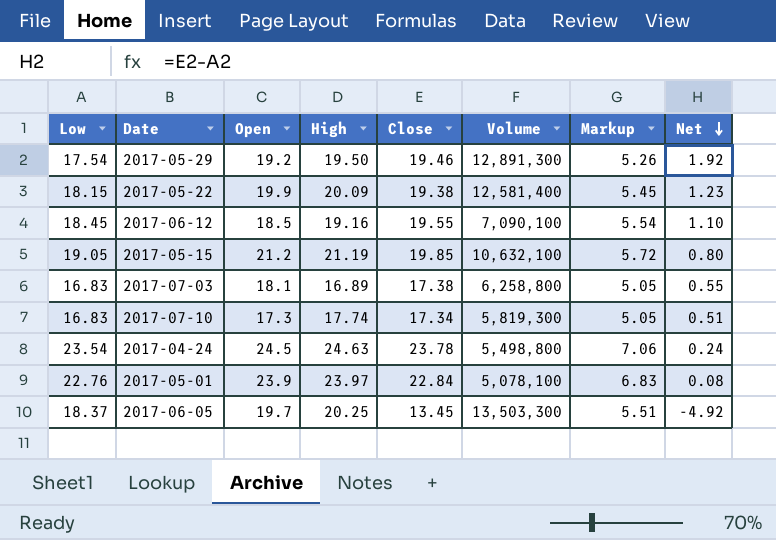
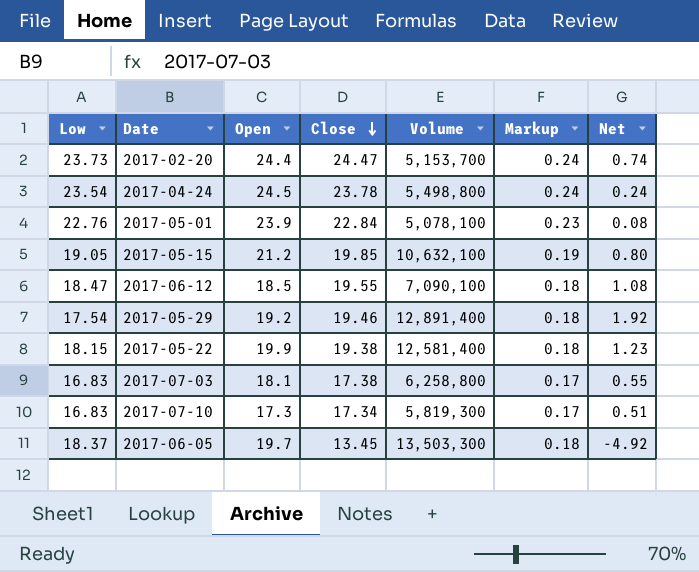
row order: Net descending -> Close descending
column High | position: 4 -> none
column Markup | formula: [Low] * 0.3 -> [Low] * 0.01
row 2017-02-20: none -> 23.73 | 24.4 | 24.47 | 5,153,700 | 0.24 | 0.74
2017-06-12 | Low: 18.45 -> 18.47
2017-06-12 | Net: 1.10 -> 1.08
2017-05-29 | Volume: 12,891,300 -> 12,891,400

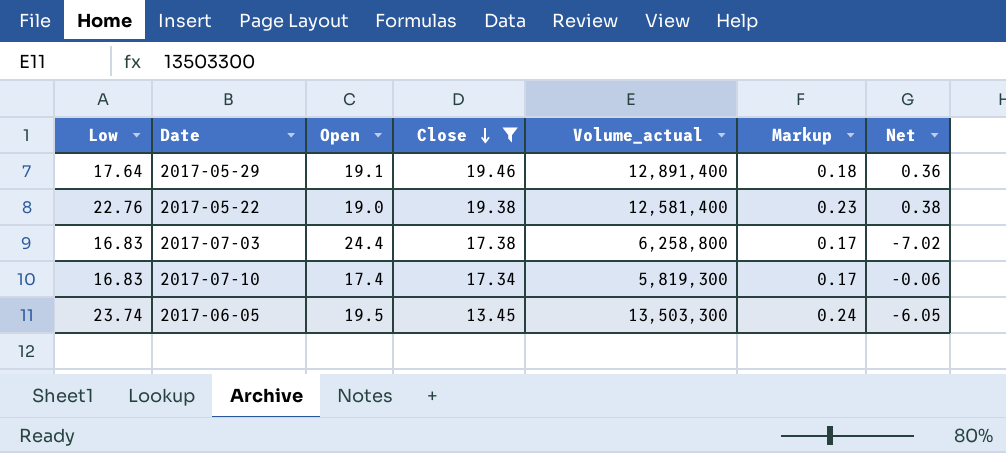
filter: none -> Close <= 19.46
column name: Volume -> Volume_actual
column Net | formula: [Close] - [Low] -> [Close] - [Open]
2017-05-29 | Low: 17.54 -> 17.64
2017-05-29 | Open: 19.2 -> 19.1
2017-05-22 | Low: 18.15 -> 22.76
2017-05-22 | Open: 19.9 -> 19.0
2017-05-22 | Markup: 0.18 -> 0.23
2017-07-03 | Open: 18.1 -> 24.4
2017-07-10 | Open: 17.3 -> 17.4
2017-06-05 | Low: 18.37 -> 23.74
2017-06-05 | Open: 19.7 -> 19.5
2017-06-05 | Markup: 0.18 -> 0.24

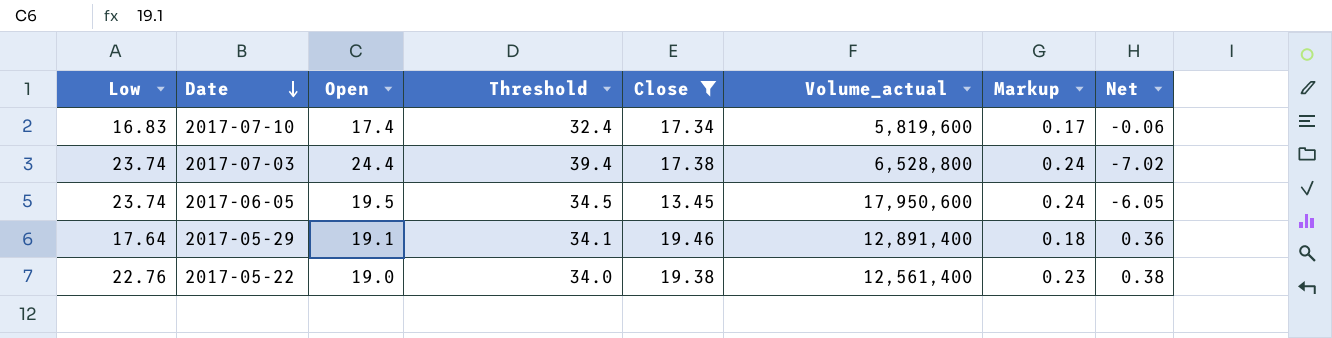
row order: Close descending -> Date descending
column Threshold | formula: none -> [Open] + 15
2017-07-10 | Volume_actual: 5,819,300 -> 5,819,600
2017-07-03 | Low: 16.83 -> 23.74
2017-07-03 | Volume_actual: 6,258,800 -> 6,528,800
2017-07-03 | Markup: 0.17 -> 0.24
2017-06-05 | Volume_actual: 13,503,300 -> 17,950,600
2017-05-22 | Volume_actual: 12,581,400 -> 12,561,400

